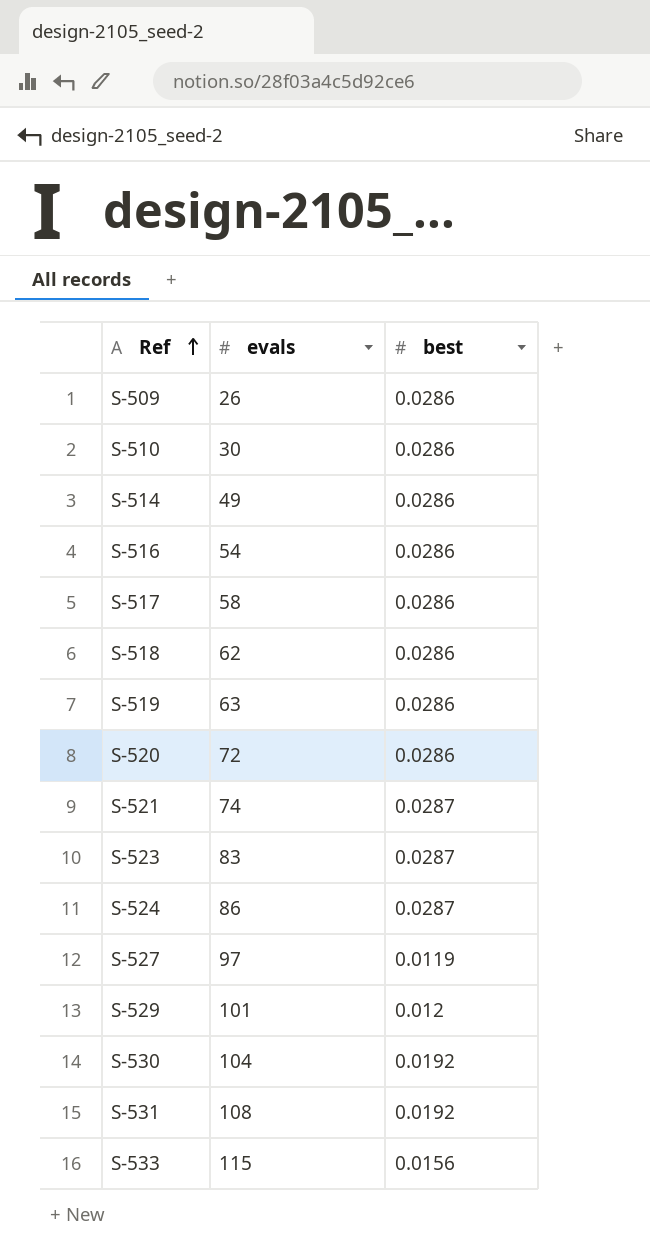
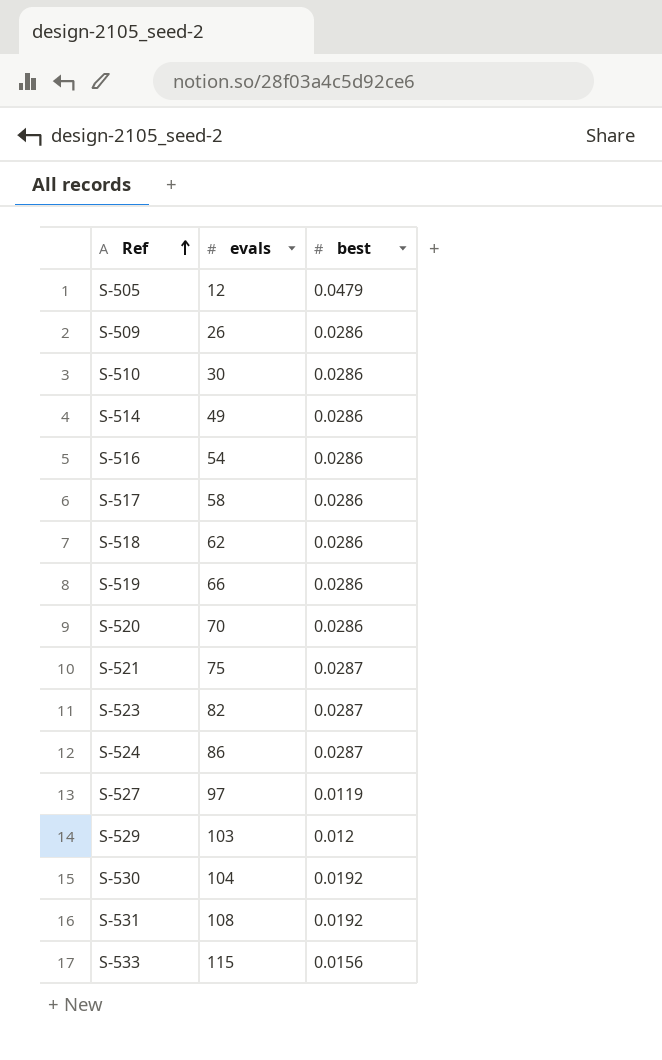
row S-505: none -> 12 | 0.0479
S-519 | evals: 63 -> 66
S-520 | evals: 72 -> 70
S-521 | evals: 74 -> 75
S-523 | evals: 83 -> 82
S-529 | evals: 101 -> 103

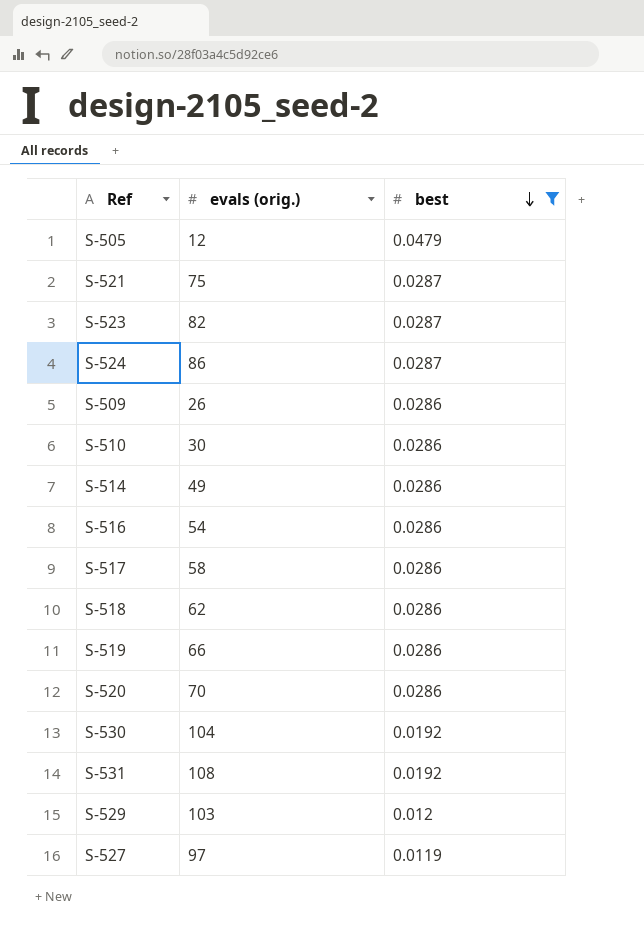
filter: none -> best != 0.0156
row order: Ref ascending -> best descending
column name: evals -> evals (orig.)

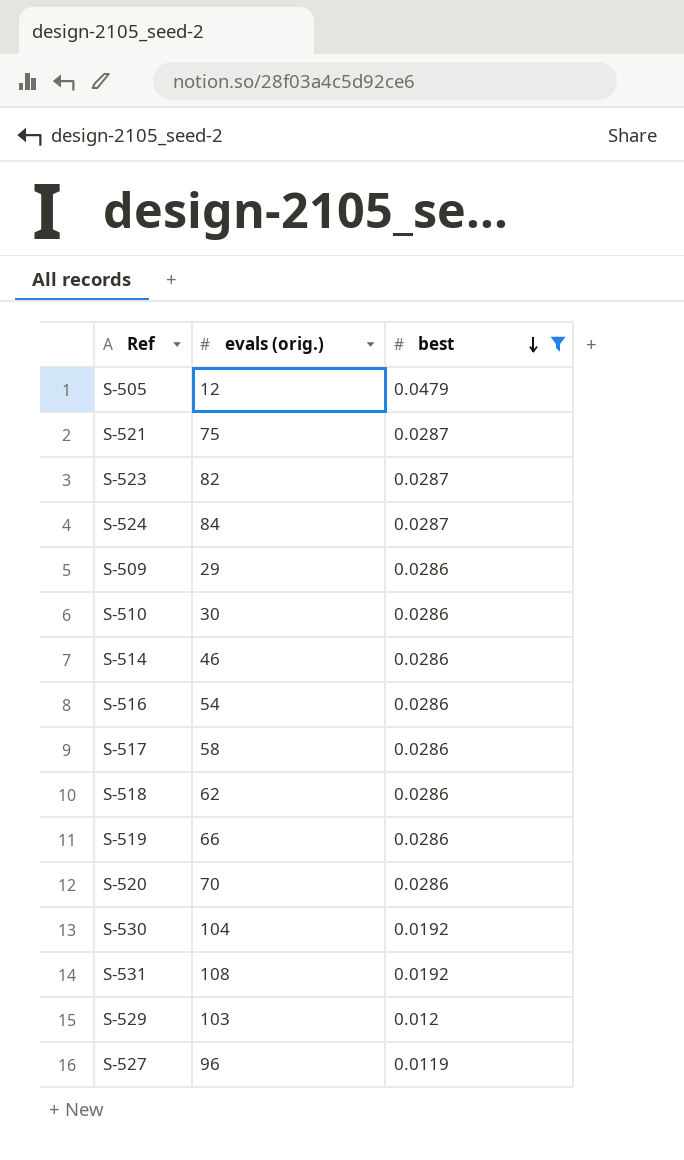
S-524 | evals (orig.): 86 -> 84
S-509 | evals (orig.): 26 -> 29
S-514 | evals (orig.): 49 -> 46
S-527 | evals (orig.): 97 -> 96

